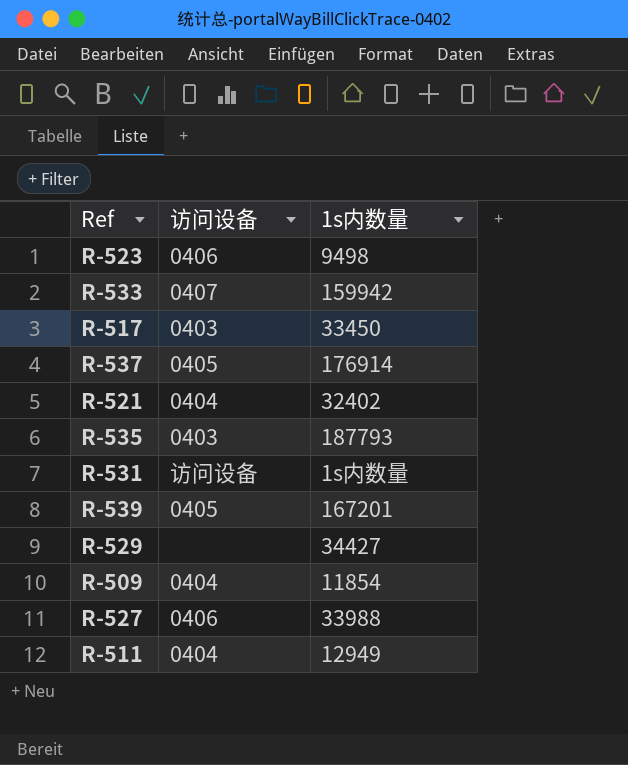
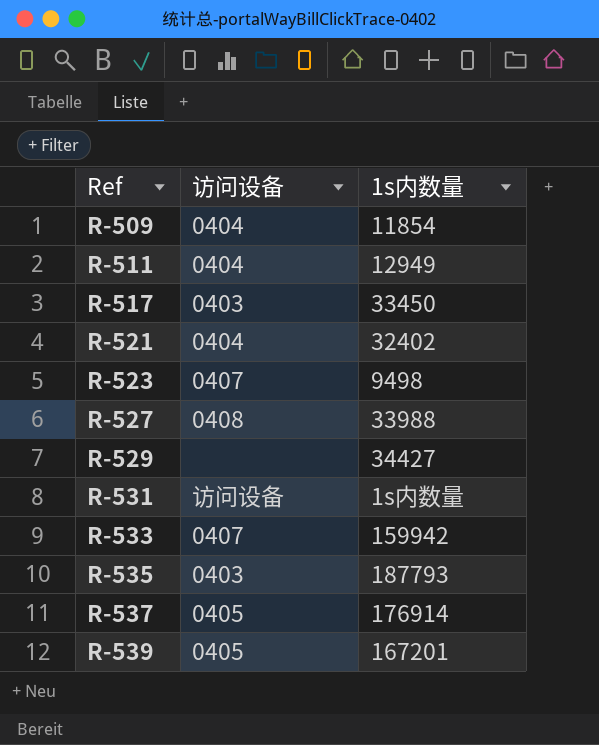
row order: none -> Ref ascending
R-523 | 访问设备: 0406 -> 0407
R-527 | 访问设备: 0406 -> 0408

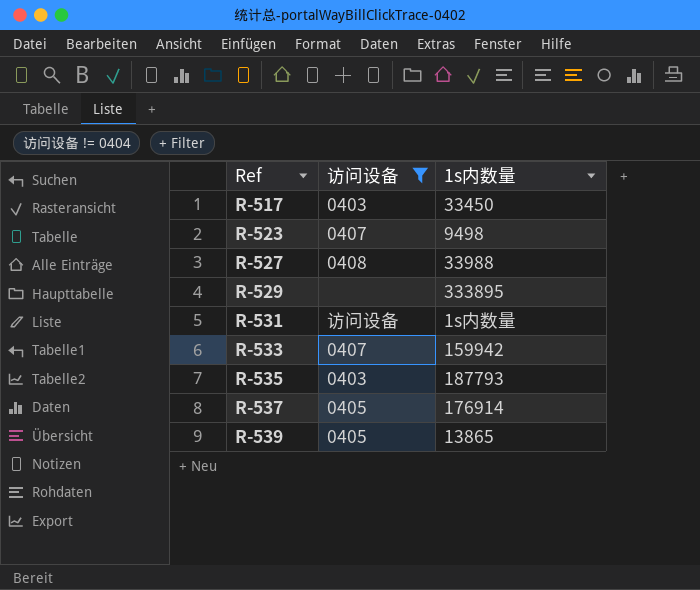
filter: none -> 访问设备 != 0404
R-529 | 1s内数量: 34427 -> 333895
R-539 | 1s内数量: 167201 -> 13865

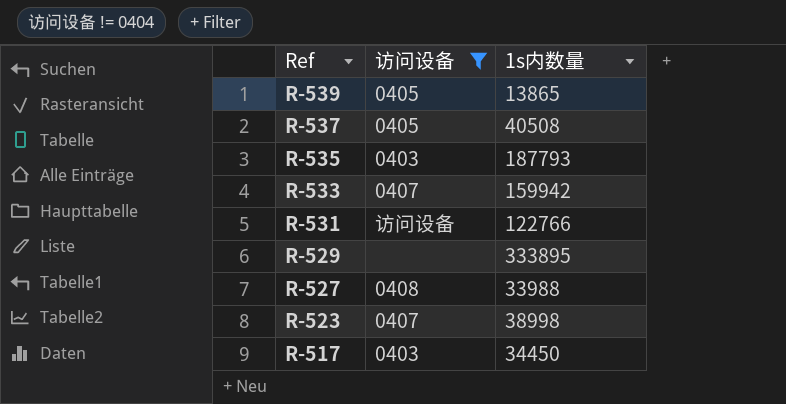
row order: Ref ascending -> Ref descending
R-537 | 1s内数量: 176914 -> 40508
R-531 | 1s内数量: 1s内数量 -> 122766
R-523 | 1s内数量: 9498 -> 38998
R-517 | 1s内数量: 33450 -> 34450

